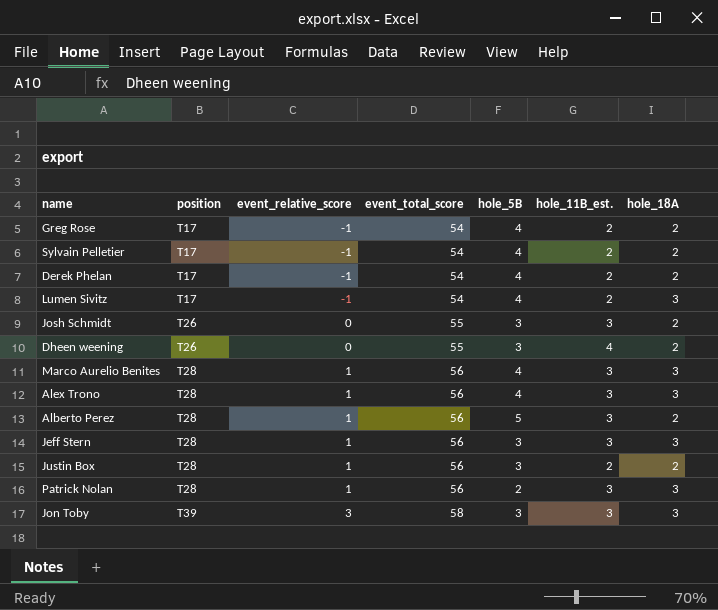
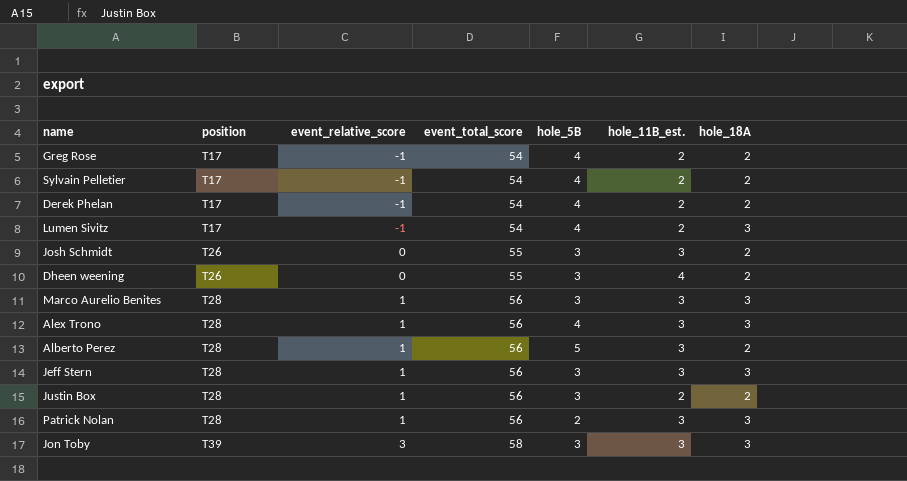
Marco Aurelio Benites | hole_5B: 4 -> 3

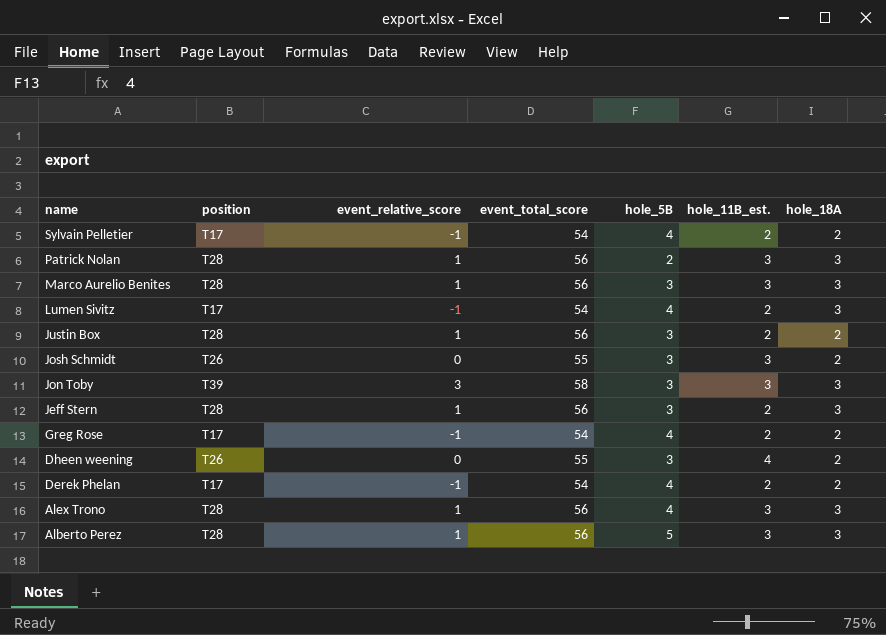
row order: position ascending -> name descending
Jeff Stern | hole_11B_est.: 3 -> 2
Alberto Perez | hole_18A: 2 -> 3

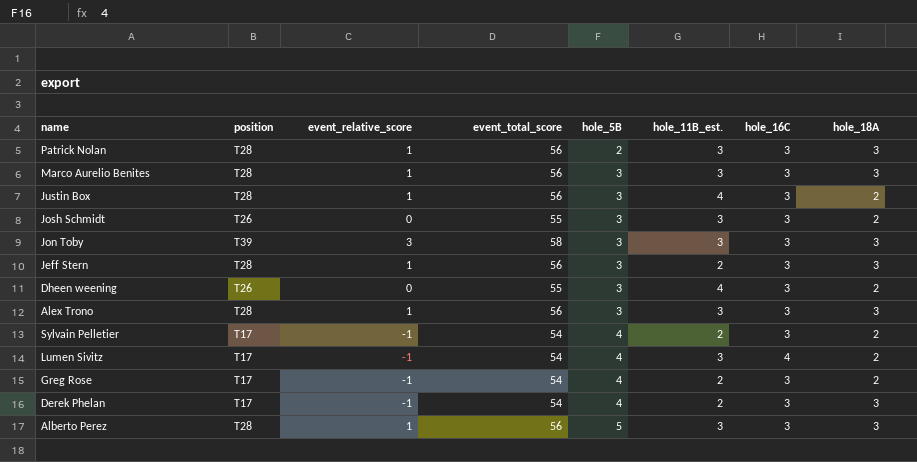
row order: name descending -> hole_5B ascending
column hole_16C | position: none -> 7
Justin Box | hole_11B_est.: 2 -> 4
Alex Trono | hole_5B: 4 -> 3
Lumen Sivitz | hole_11B_est.: 2 -> 3
Lumen Sivitz | hole_18A: 3 -> 2
Derek Phelan | hole_18A: 2 -> 3

